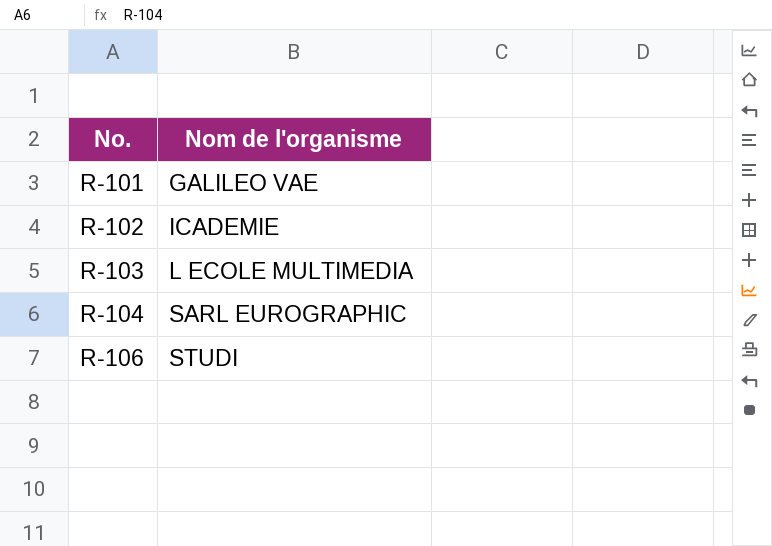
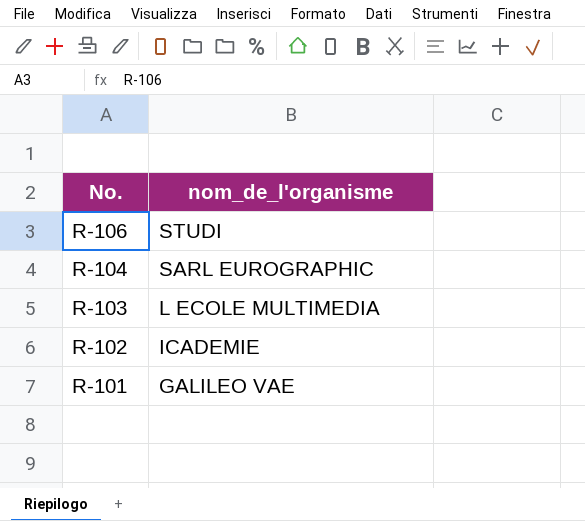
row order: No. ascending -> No. descending
column name: Nom de l'organisme -> nom_de_l'organisme

